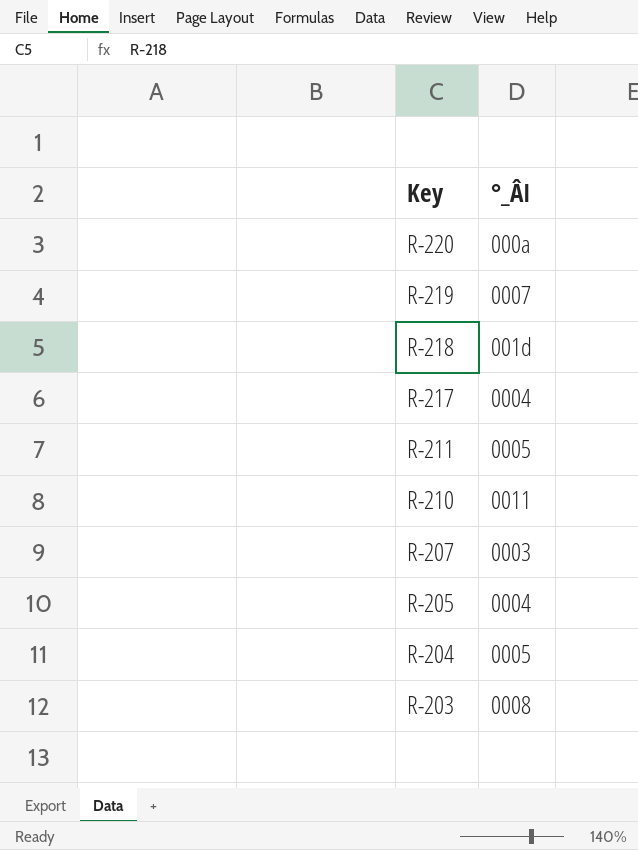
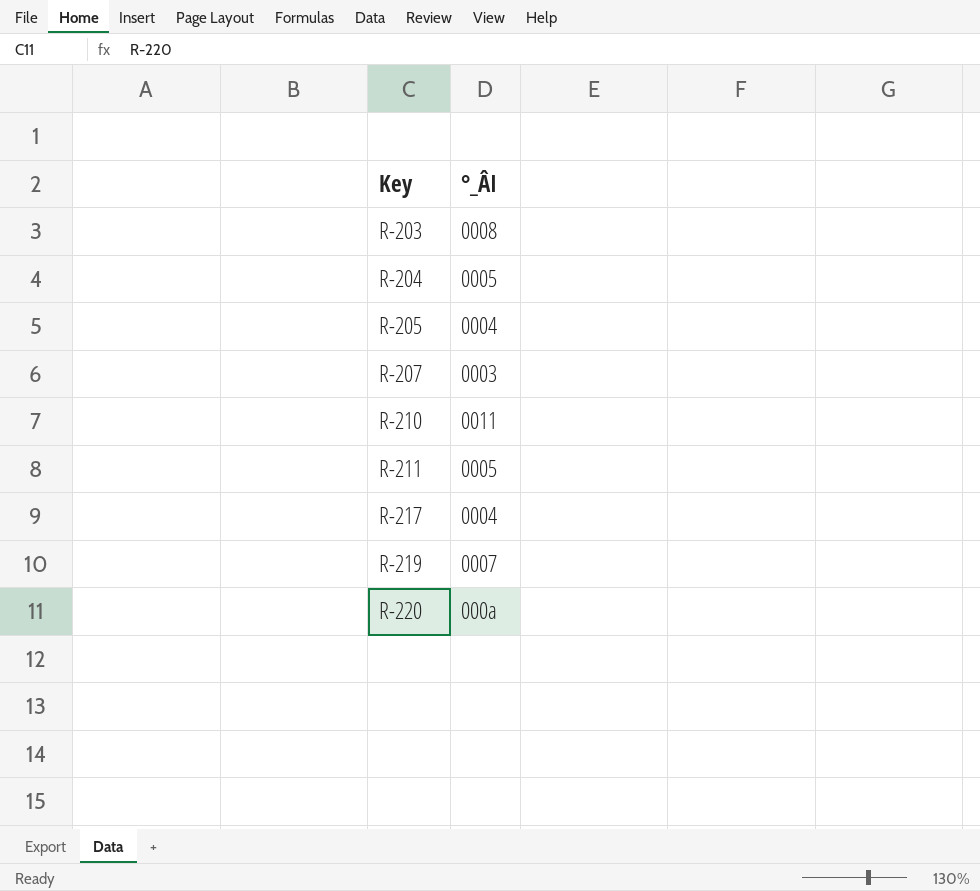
row order: Key descending -> Key ascending
row R-218: 001d -> none

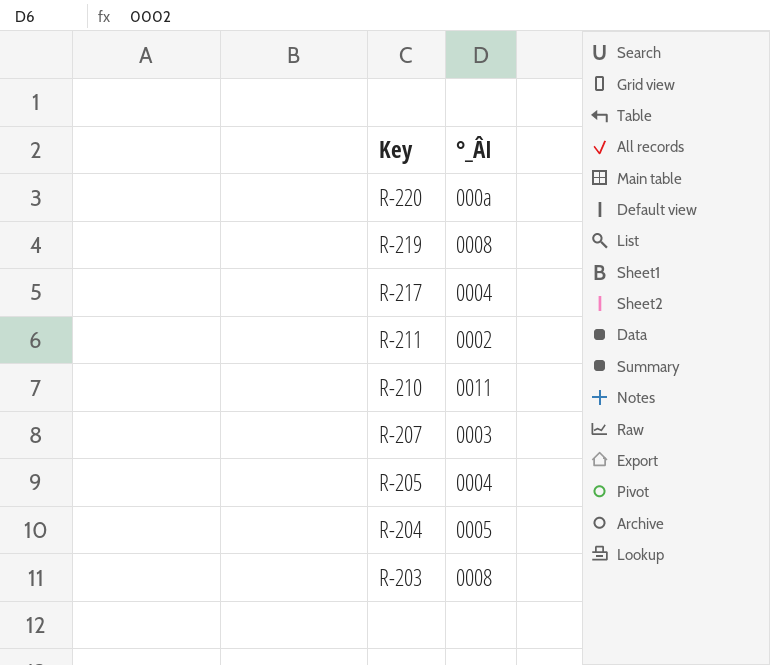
row order: Key ascending -> Key descending
R-219 | °_ÂI: 0007 -> 0008
R-211 | °_ÂI: 0005 -> 0002

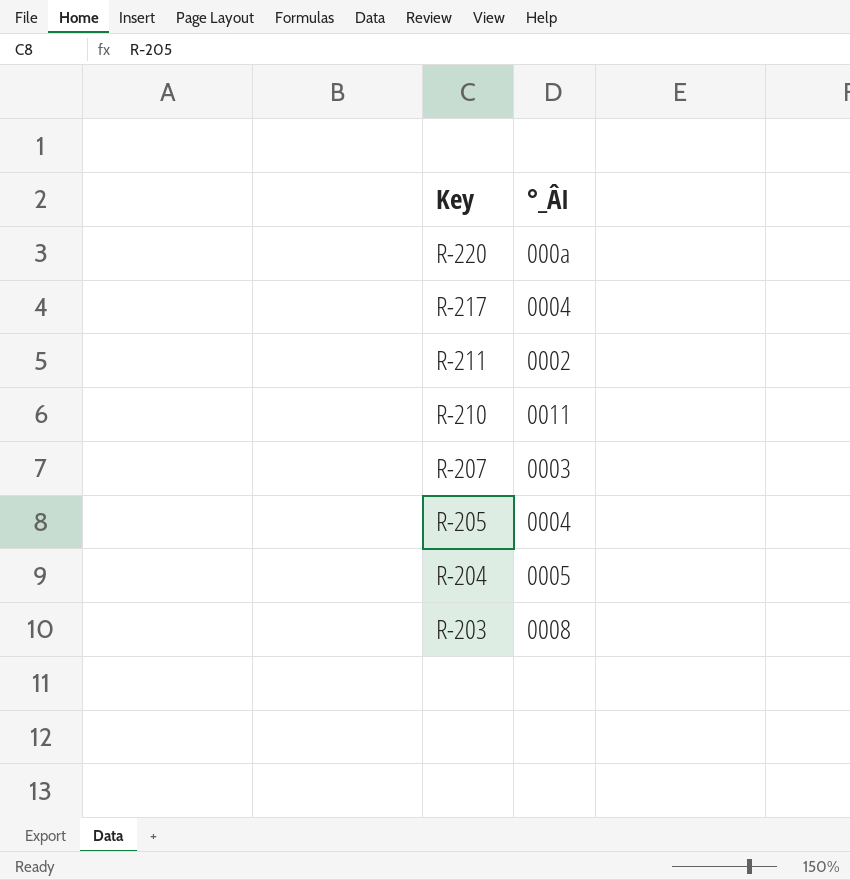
row R-219: 0008 -> none

